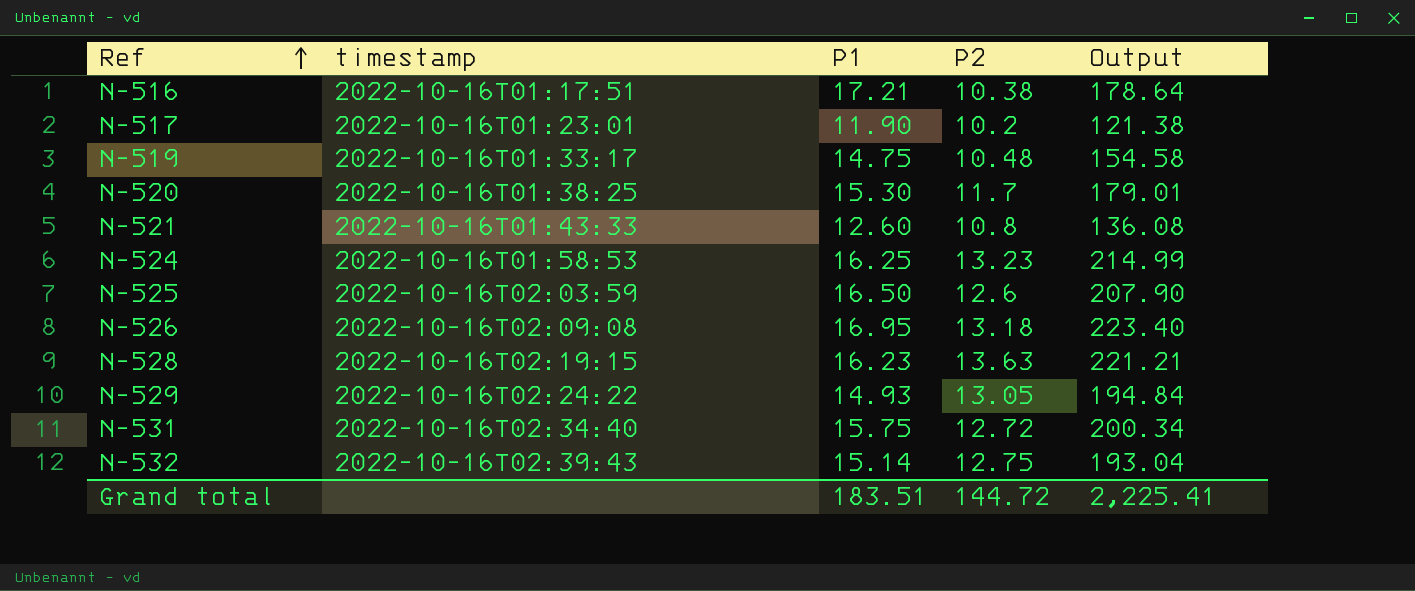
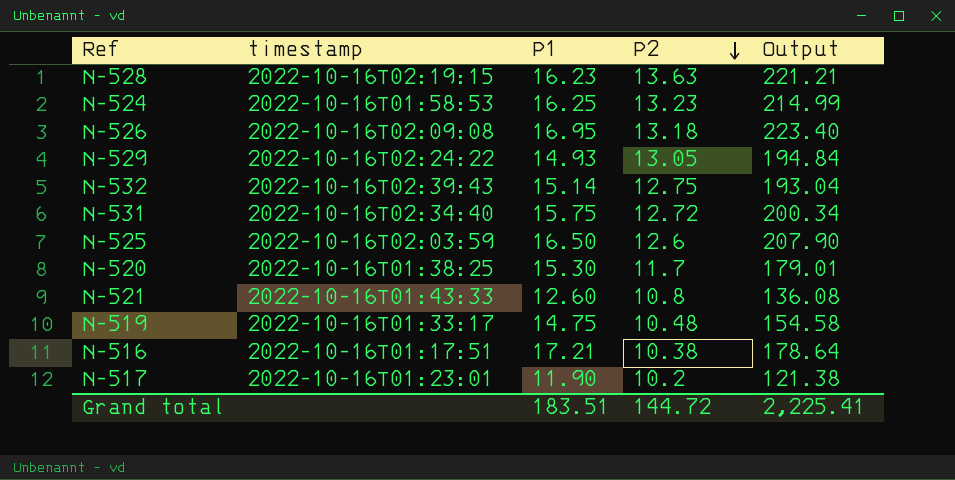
row order: Ref ascending -> P2 descending

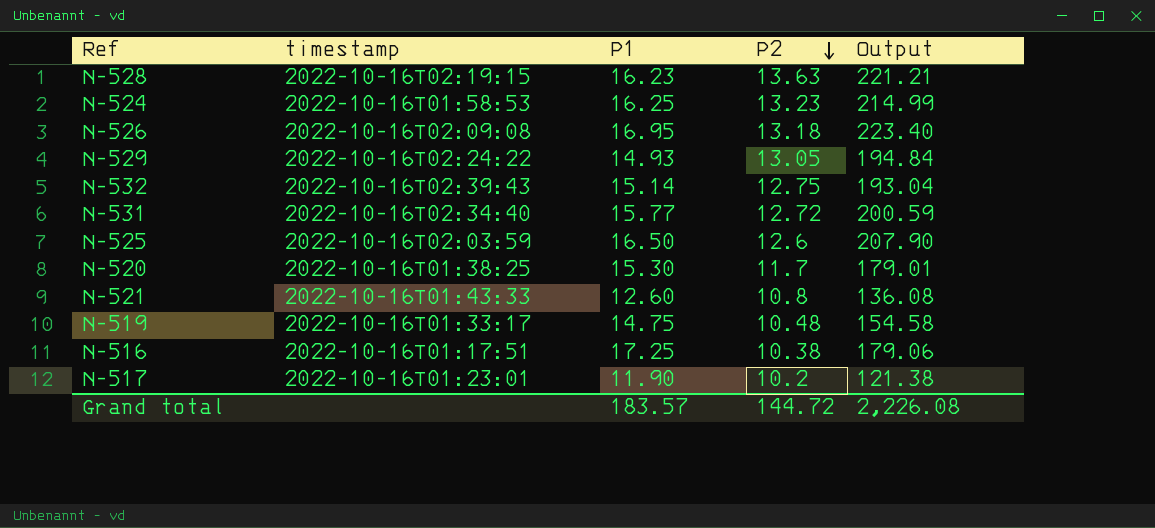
N-531 | P1: 15.75 -> 15.77
N-531 | Output: 200.34 -> 200.59
N-516 | P1: 17.21 -> 17.25
N-516 | Output: 178.64 -> 179.06
Grand total | P1: 183.51 -> 183.57
Grand total | Output: 2,225.41 -> 2,226.08

